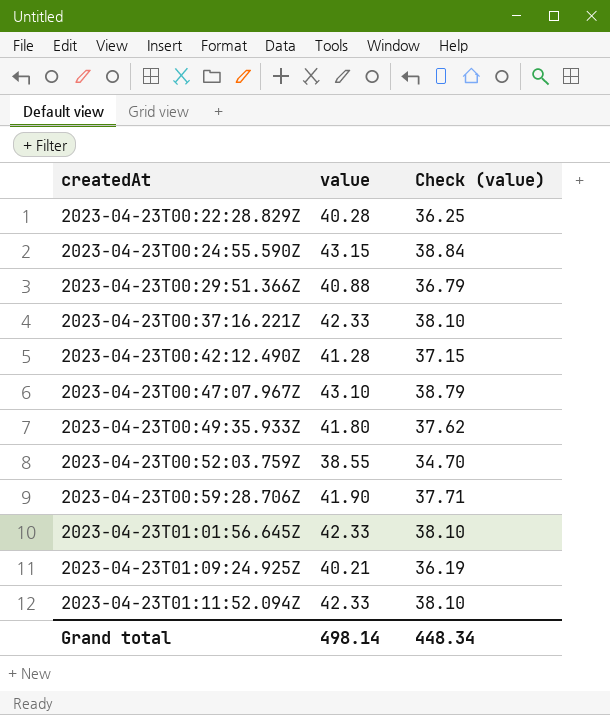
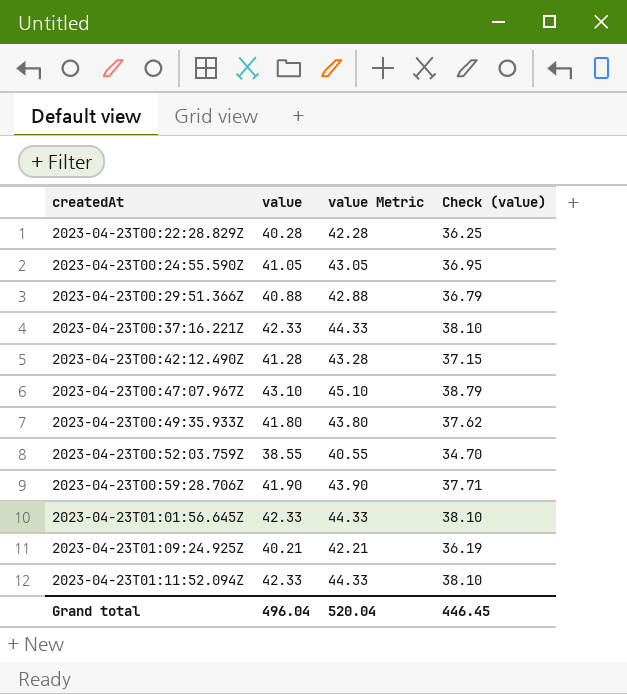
column value Metric | formula: none -> [value] + 2
2023-04-23T00:24:55.590Z | value: 43.15 -> 41.05
2023-04-23T00:24:55.590Z | Check (value): 38.84 -> 36.95
Grand total | value: 498.14 -> 496.04
Grand total | Check (value): 448.34 -> 446.45

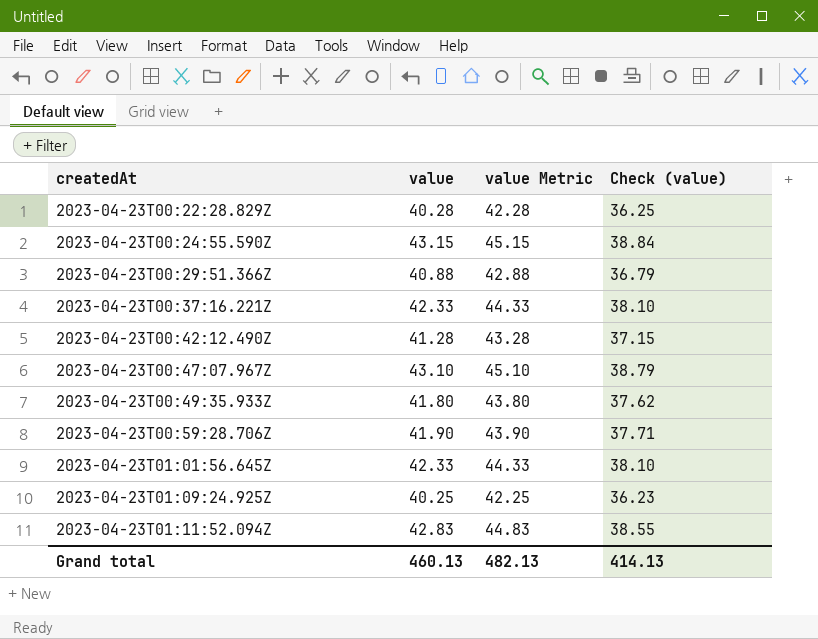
row 2023-04-23T00:52:03.759Z: 38.55 | 40.55 | 34.70 -> none
2023-04-23T00:24:55.590Z | value: 41.05 -> 43.15
2023-04-23T00:24:55.590Z | value Metric: 43.05 -> 45.15
2023-04-23T00:24:55.590Z | Check (value): 36.95 -> 38.84
2023-04-23T01:09:24.925Z | value: 40.21 -> 40.25
2023-04-23T01:09:24.925Z | value Metric: 42.21 -> 42.25
2023-04-23T01:09:24.925Z | Check (value): 36.19 -> 36.23
2023-04-23T01:11:52.094Z | value: 42.33 -> 42.83
2023-04-23T01:11:52.094Z | value Metric: 44.33 -> 44.83
2023-04-23T01:11:52.094Z | Check (value): 38.10 -> 38.55
Grand total | value: 496.04 -> 460.13
Grand total | value Metric: 520.04 -> 482.13
Grand total | Check (value): 446.45 -> 414.13

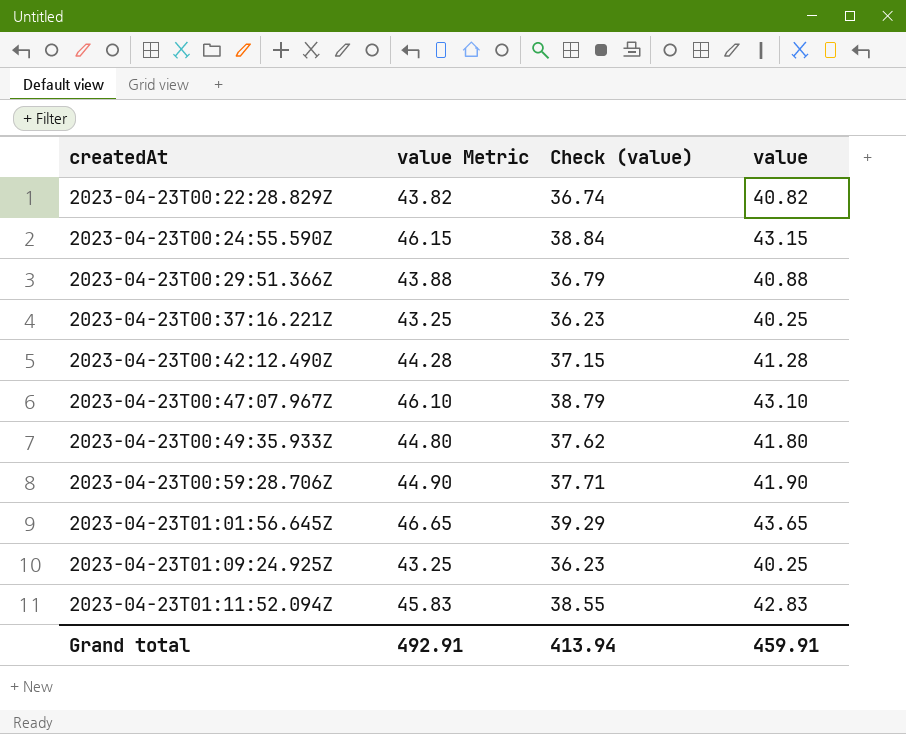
column value Metric | formula: [value] + 2 -> [value] + 3
column value | position: 2 -> 4
2023-04-23T00:22:28.829Z | Check (value): 36.25 -> 36.74
2023-04-23T00:22:28.829Z | value: 40.28 -> 40.82
2023-04-23T00:37:16.221Z | Check (value): 38.10 -> 36.23
2023-04-23T00:37:16.221Z | value: 42.33 -> 40.25
2023-04-23T01:01:56.645Z | Check (value): 38.10 -> 39.29
2023-04-23T01:01:56.645Z | value: 42.33 -> 43.65
Grand total | value Metric: 482.13 -> 492.91
Grand total | Check (value): 414.13 -> 413.94
Grand total | value: 460.13 -> 459.91

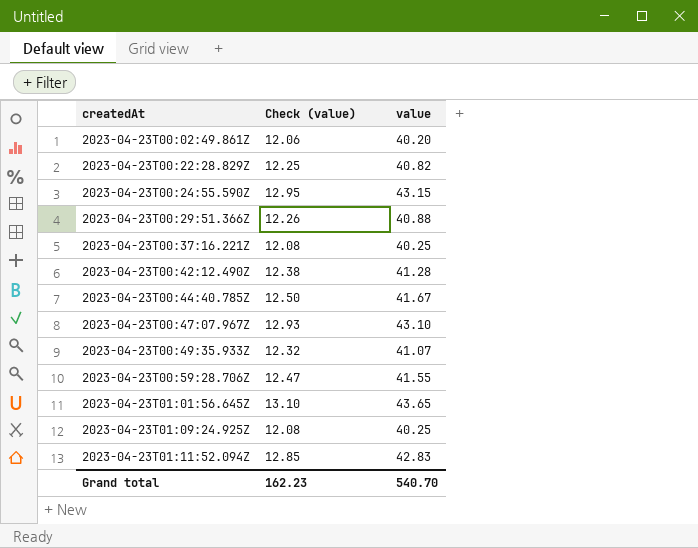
column value Metric | formula: [value] + 3 -> none
column Check (value) | formula: [value] * 0.9 -> [value] * 0.3
row 2023-04-23T00:02:49.861Z: none -> 12.06 | 40.20
row 2023-04-23T00:44:40.785Z: none -> 12.50 | 41.67
2023-04-23T00:49:35.933Z | value: 41.80 -> 41.07
2023-04-23T00:59:28.706Z | value: 41.90 -> 41.55
Grand total | Check (value): 413.94 -> 162.23
Grand total | value: 459.91 -> 540.70

